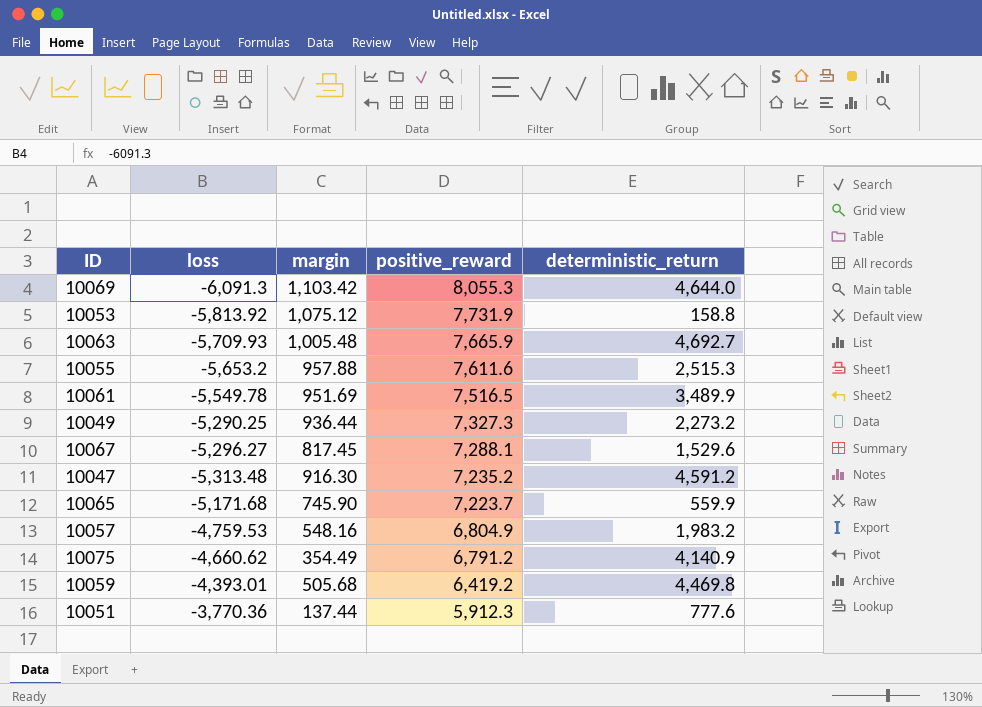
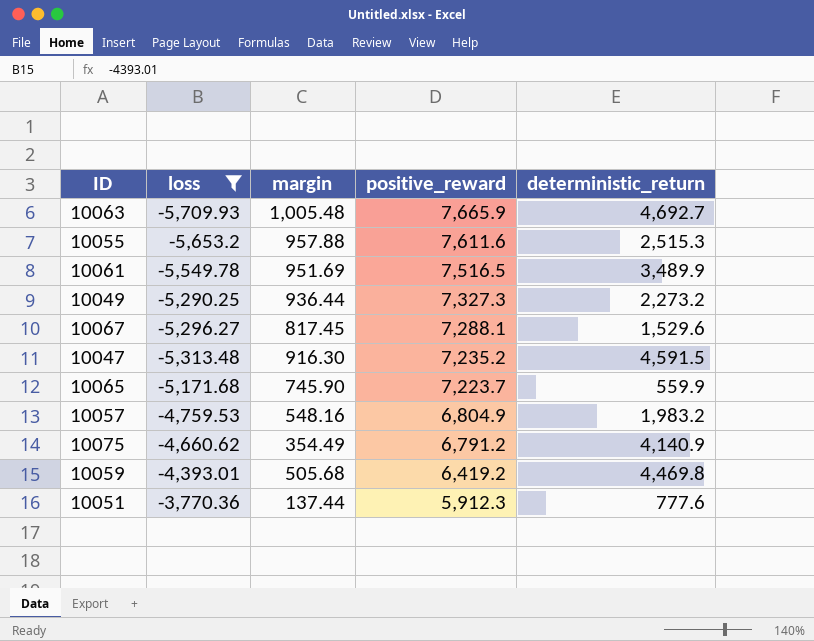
filter: none -> loss >= -5,709.93
10047 | deterministic_return: 4,591.2 -> 4,591.5

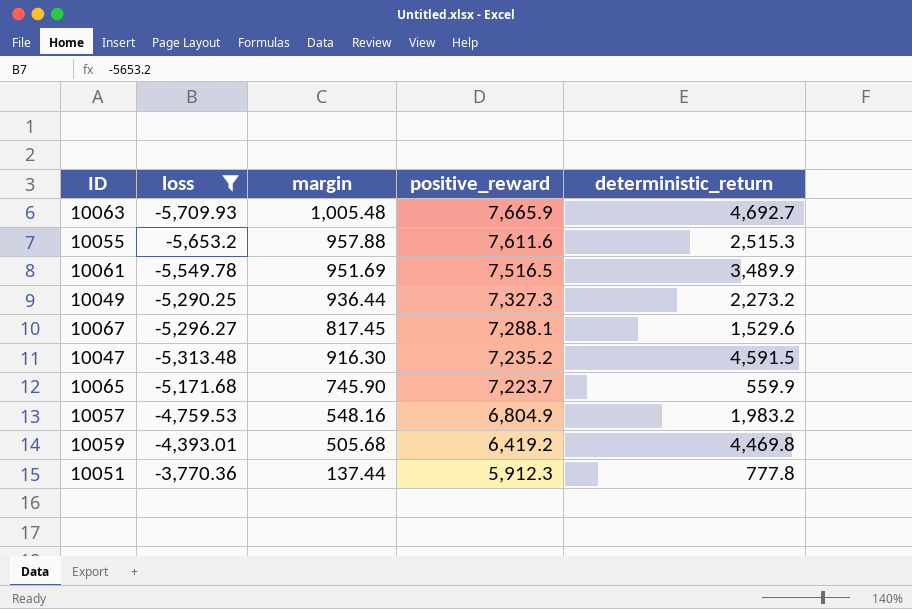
row 10075: -4,660.62 | 354.49 | 6,791.2 | 4,140.9 -> none
10051 | deterministic_return: 777.6 -> 777.8

